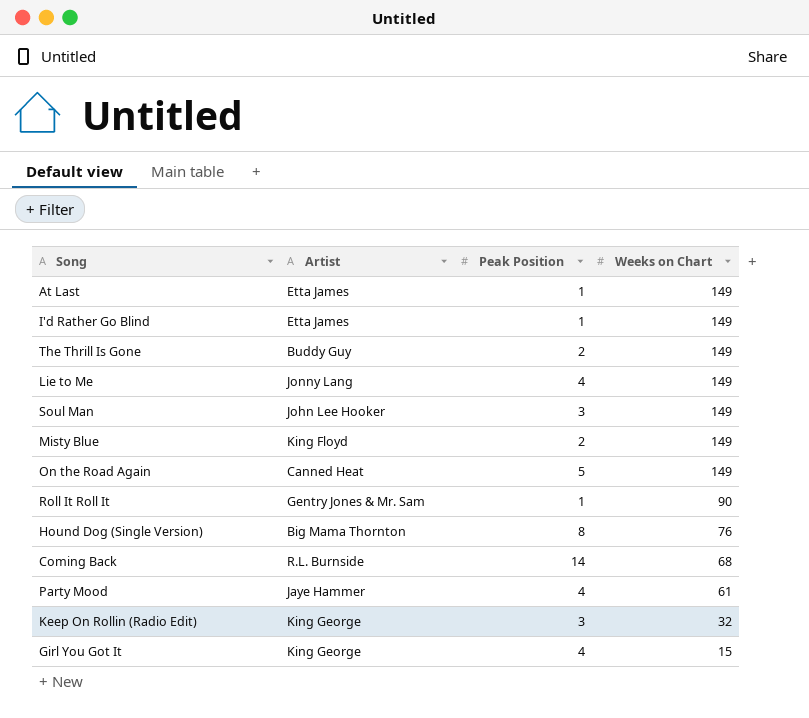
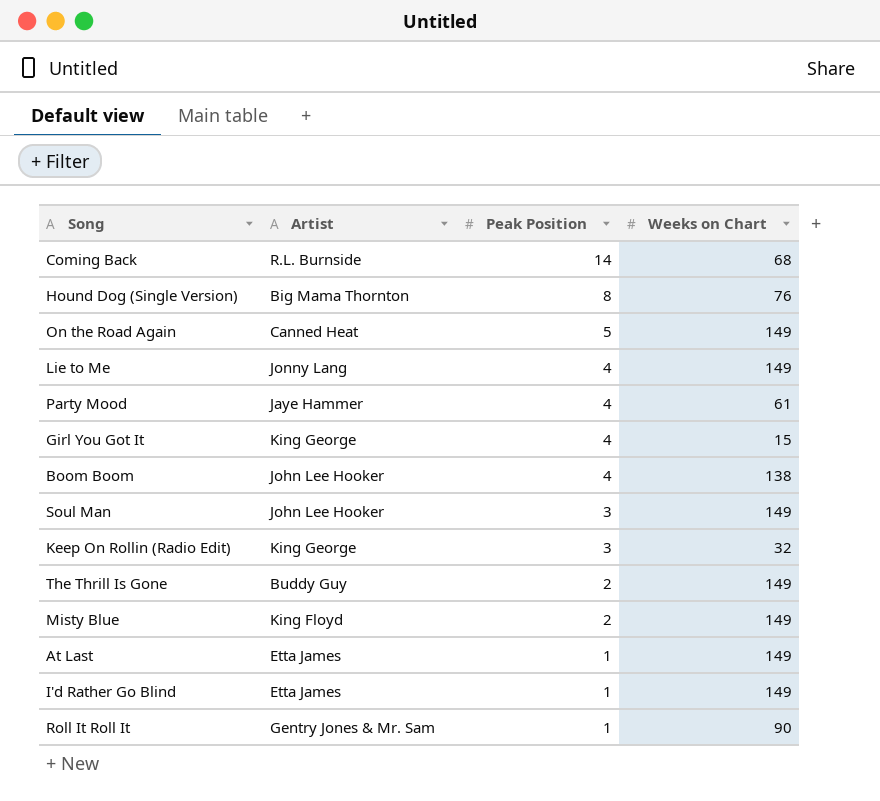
row order: Weeks on Chart descending -> Peak Position descending
row Boom Boom: none -> John Lee Hooker | 4 | 138

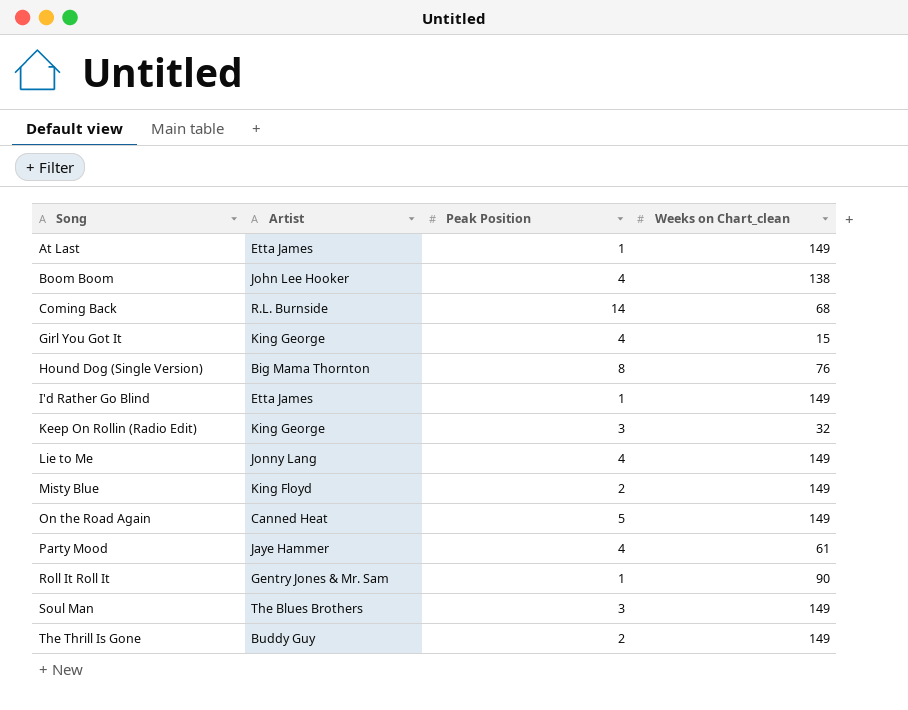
row order: Peak Position descending -> Song ascending
column name: Weeks on Chart -> Weeks on Chart_clean
Soul Man | Artist: John Lee Hooker -> The Blues Brothers

